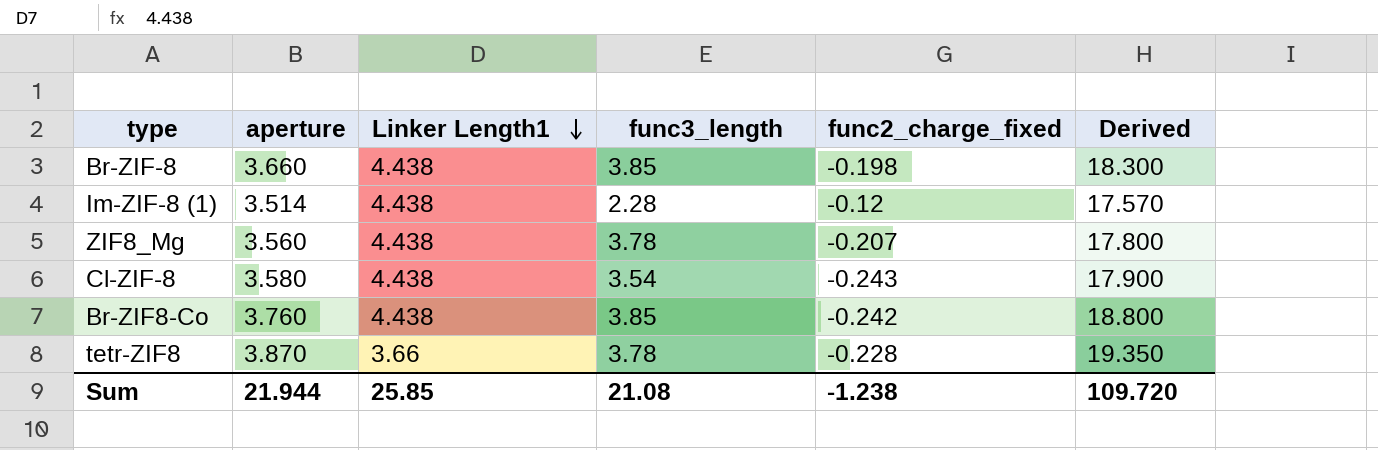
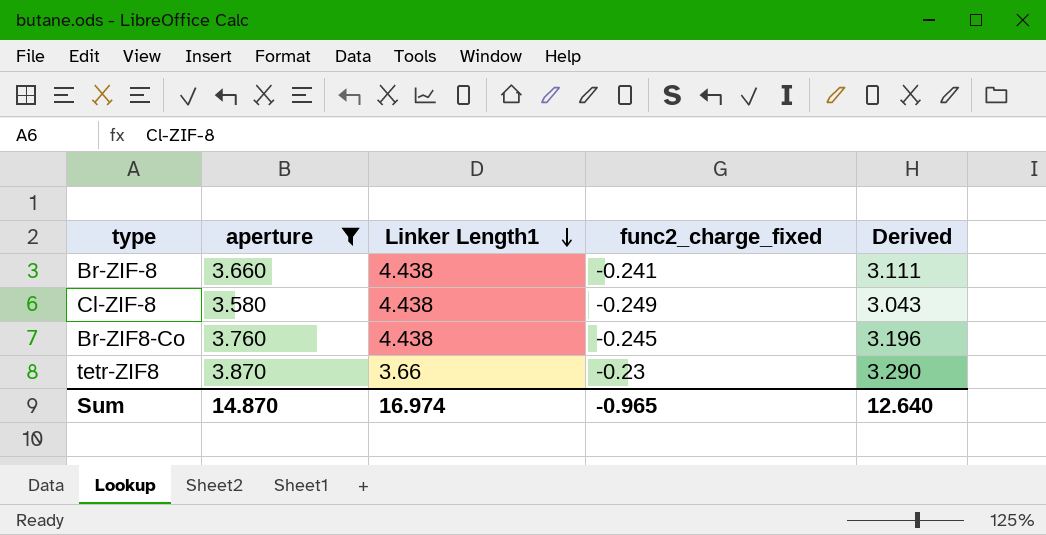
filter: none -> aperture >= 3.580
column func3_length | position: 4 -> none
column Derived | formula: [aperture] * 5 -> [aperture] * 0.85
Br-ZIF-8 | func2_charge_fixed: -0.198 -> -0.241
Cl-ZIF-8 | func2_charge_fixed: -0.243 -> -0.249
Br-ZIF8-Co | func2_charge_fixed: -0.242 -> -0.245
tetr-ZIF8 | func2_charge_fixed: -0.228 -> -0.23
Sum | aperture: 21.944 -> 14.870
Sum | Linker Length1: 25.85 -> 16.974
Sum | func2_charge_fixed: -1.238 -> -0.965
Sum | Derived: 109.720 -> 12.640

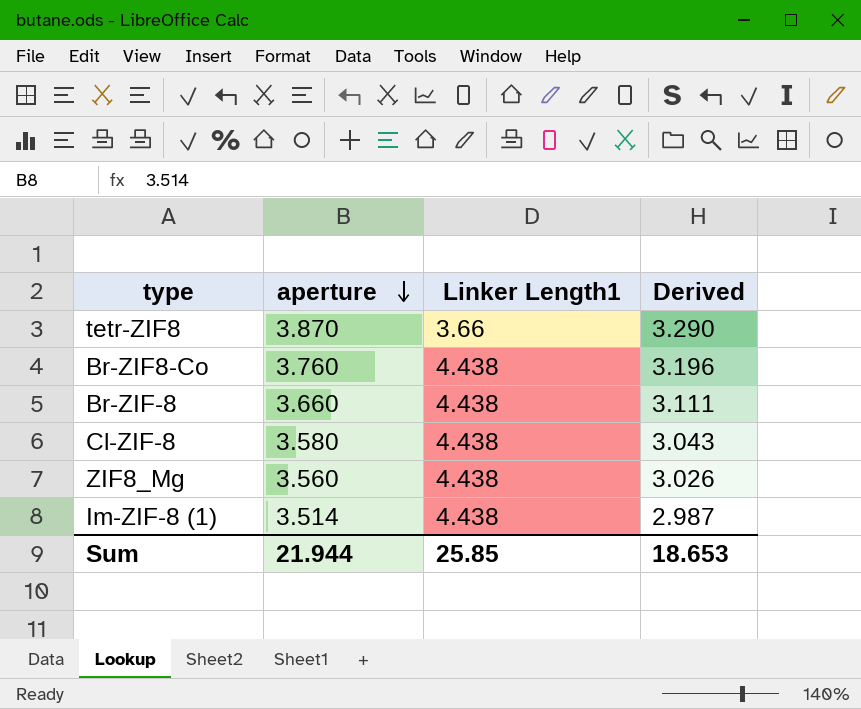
filter: aperture >= 3.580 -> none
row order: Linker Length1 descending -> aperture descending
column func2_charge_fixed | position: 4 -> none
Sum | aperture: 14.870 -> 21.944
Sum | Linker Length1: 16.974 -> 25.85
Sum | Derived: 12.640 -> 18.653

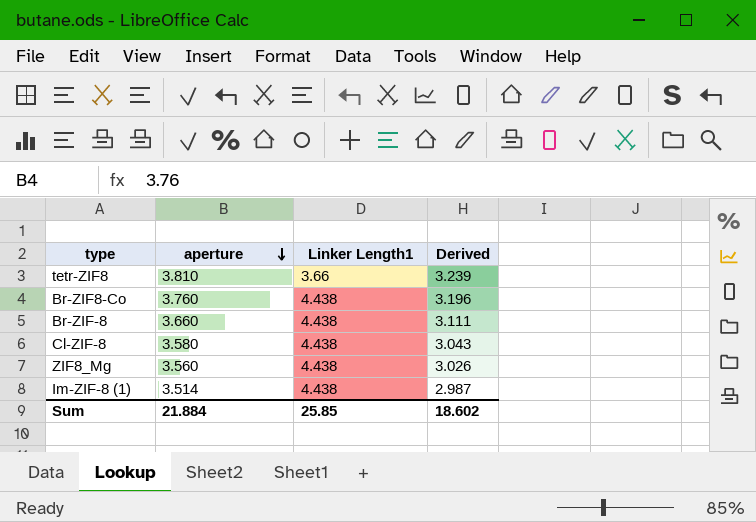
tetr-ZIF8 | aperture: 3.870 -> 3.810
tetr-ZIF8 | Derived: 3.290 -> 3.239
Sum | aperture: 21.944 -> 21.884
Sum | Derived: 18.653 -> 18.602

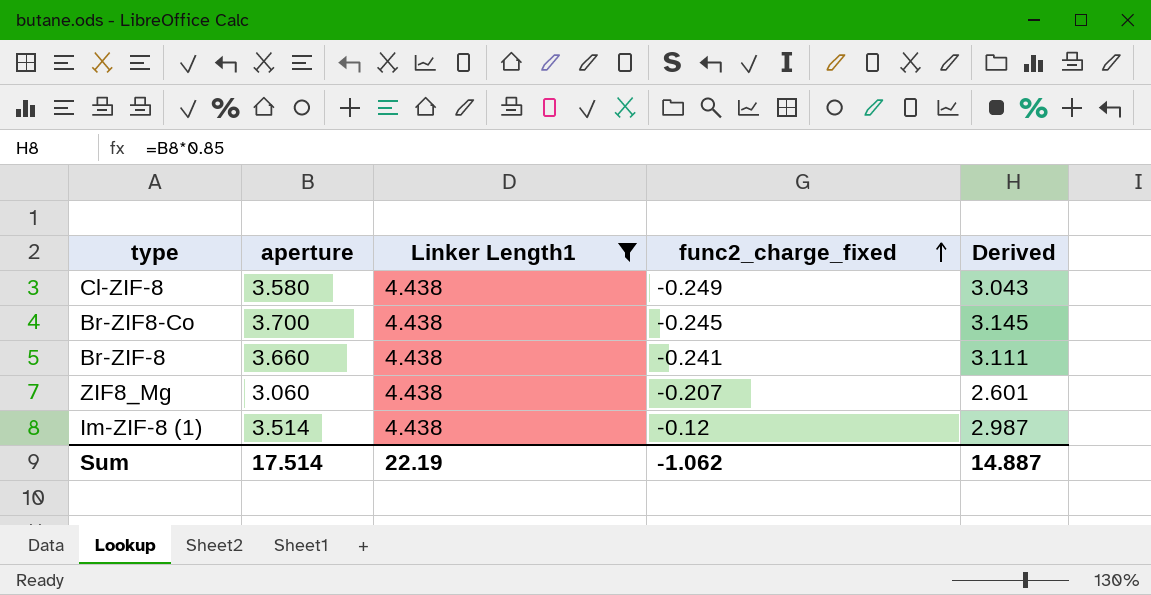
filter: none -> Linker Length1 = 4.438
row order: aperture descending -> func2_charge_fixed ascending
column func2_charge_fixed | position: none -> 4
Br-ZIF8-Co | aperture: 3.760 -> 3.700
Br-ZIF8-Co | Derived: 3.196 -> 3.145
ZIF8_Mg | aperture: 3.560 -> 3.060
ZIF8_Mg | Derived: 3.026 -> 2.601
Sum | aperture: 21.884 -> 17.514
Sum | Linker Length1: 25.85 -> 22.19
Sum | Derived: 18.602 -> 14.887

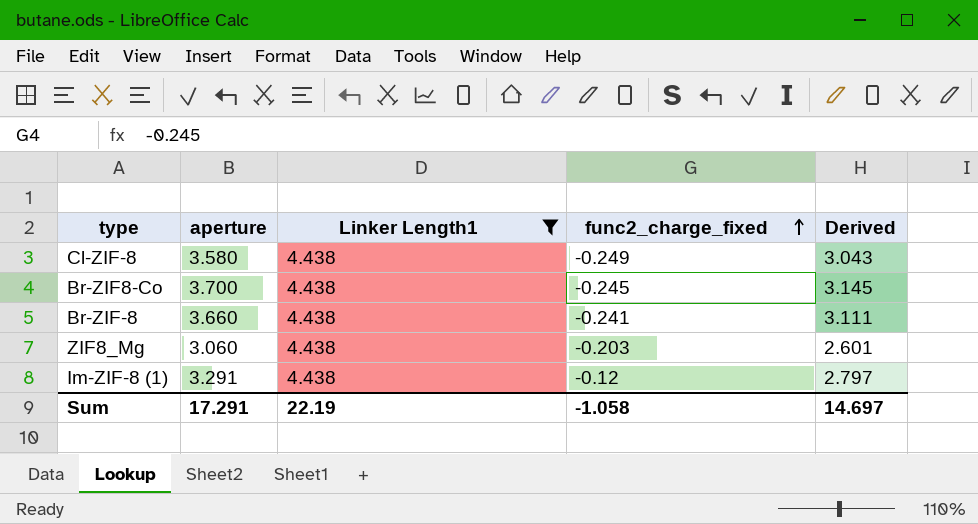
ZIF8_Mg | func2_charge_fixed: -0.207 -> -0.203
Im-ZIF-8 (1) | aperture: 3.514 -> 3.291
Im-ZIF-8 (1) | Derived: 2.987 -> 2.797
Sum | aperture: 17.514 -> 17.291
Sum | func2_charge_fixed: -1.062 -> -1.058
Sum | Derived: 14.887 -> 14.697

